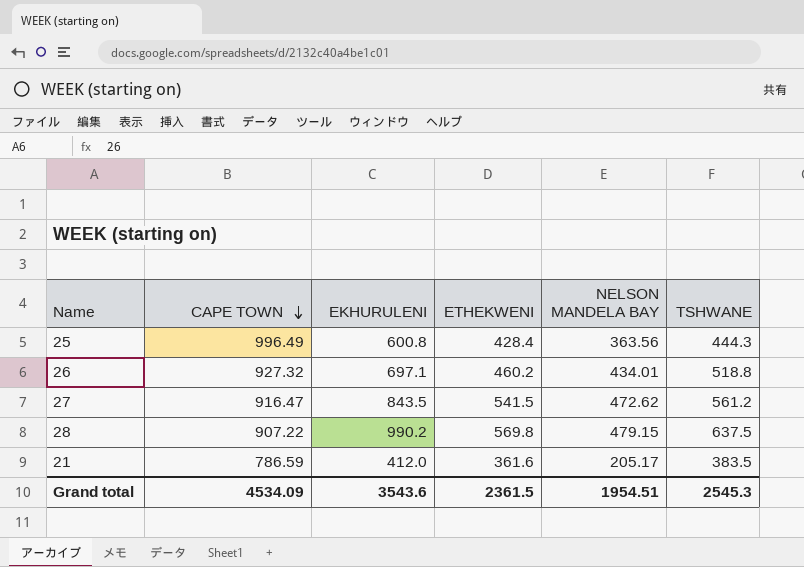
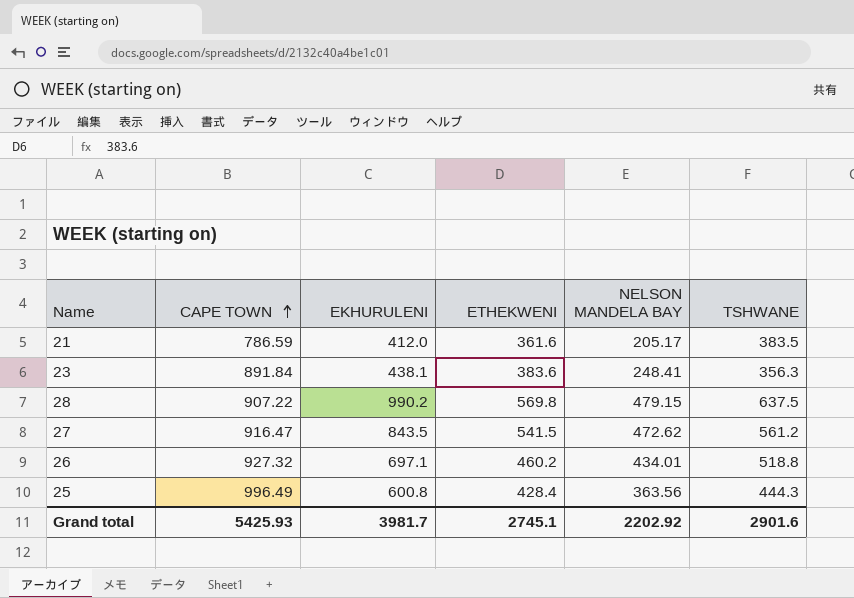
row order: CAPE TOWN descending -> CAPE TOWN ascending
row 23: none -> 891.84 | 438.1 | 383.6 | 248.41 | 356.3
Grand total | CAPE TOWN: 4534.09 -> 5425.93
Grand total | EKHURULENI: 3543.6 -> 3981.7
Grand total | ETHEKWENI: 2361.5 -> 2745.1
Grand total | NELSON MANDELA BAY: 1954.51 -> 2202.92
Grand total | TSHWANE: 2545.3 -> 2901.6

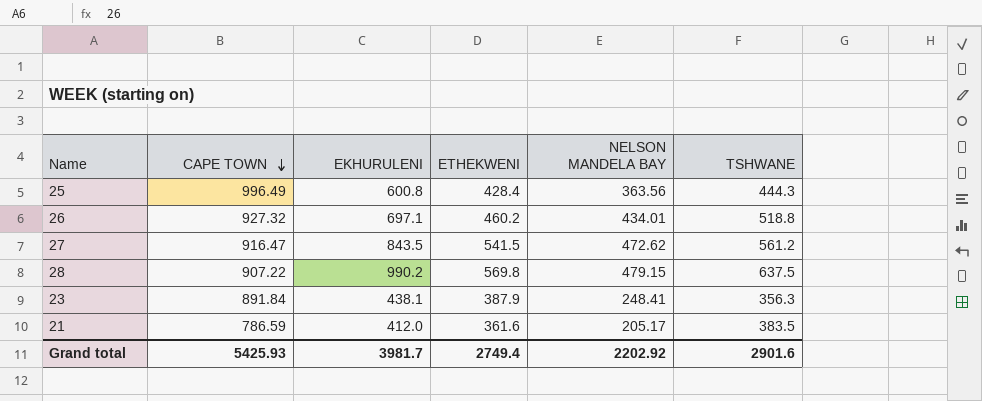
row order: CAPE TOWN ascending -> CAPE TOWN descending
23 | ETHEKWENI: 383.6 -> 387.9
Grand total | ETHEKWENI: 2745.1 -> 2749.4

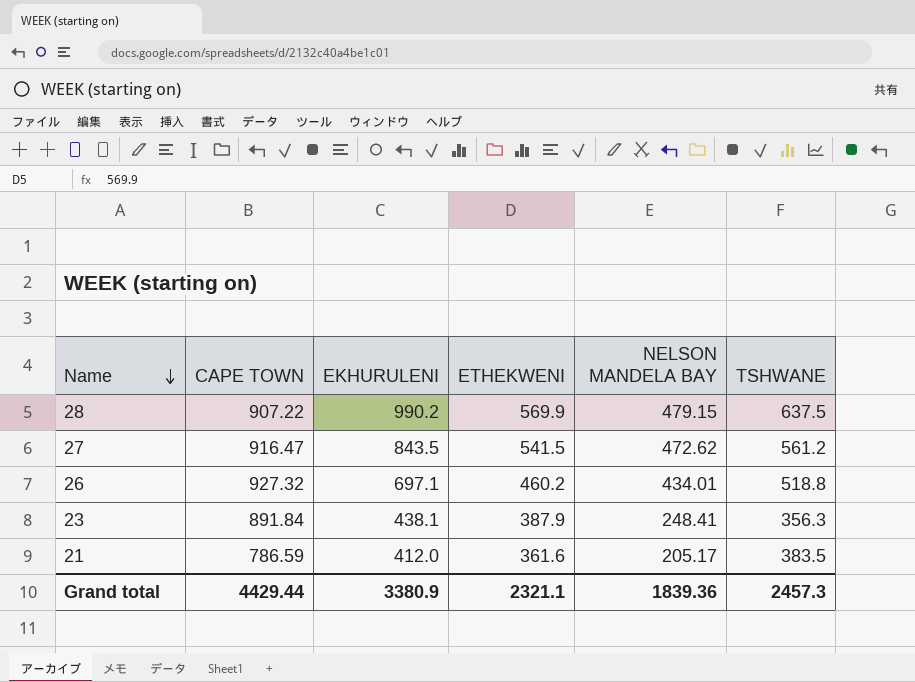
row order: CAPE TOWN descending -> Name descending
row 25: 996.49 | 600.8 | 428.4 | 363.56 | 444.3 -> none
28 | ETHEKWENI: 569.8 -> 569.9
Grand total | CAPE TOWN: 5425.93 -> 4429.44
Grand total | EKHURULENI: 3981.7 -> 3380.9
Grand total | ETHEKWENI: 2749.4 -> 2321.1
Grand total | NELSON MANDELA BAY: 2202.92 -> 1839.36
Grand total | TSHWANE: 2901.6 -> 2457.3

